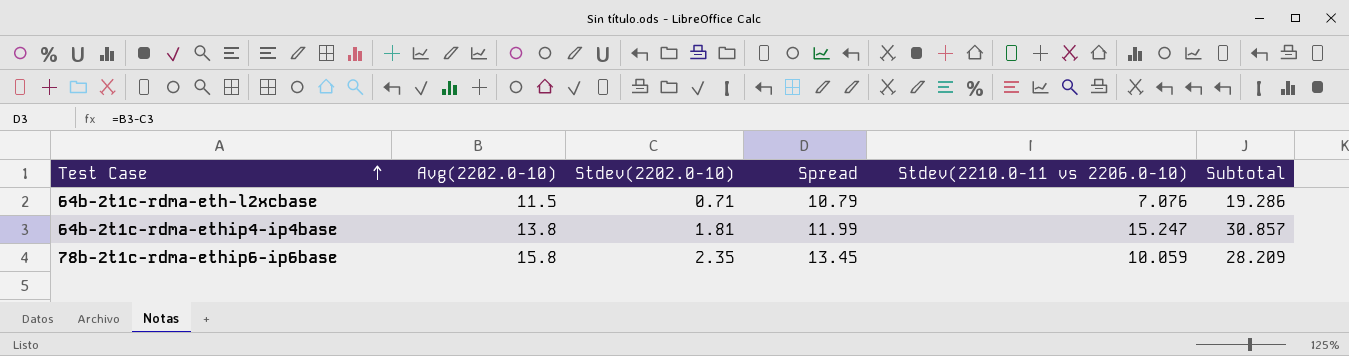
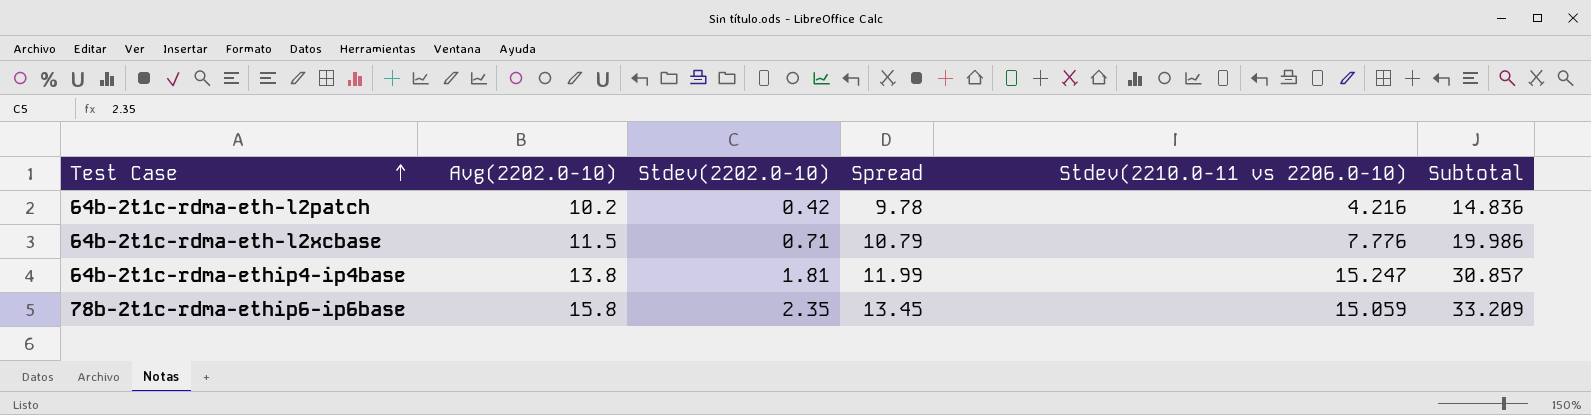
row 64b-2t1c-rdma-eth-l2patch: none -> 10.2 | 0.42 | 9.78 | 4.216 | 14.836
64b-2t1c-rdma-eth-l2xcbase | Stdev(2210.0-11 vs 2206.0-10): 7.076 -> 7.776
64b-2t1c-rdma-eth-l2xcbase | Subtotal: 19.286 -> 19.986
78b-2t1c-rdma-ethip6-ip6base | Stdev(2210.0-11 vs 2206.0-10): 10.059 -> 15.059
78b-2t1c-rdma-ethip6-ip6base | Subtotal: 28.209 -> 33.209

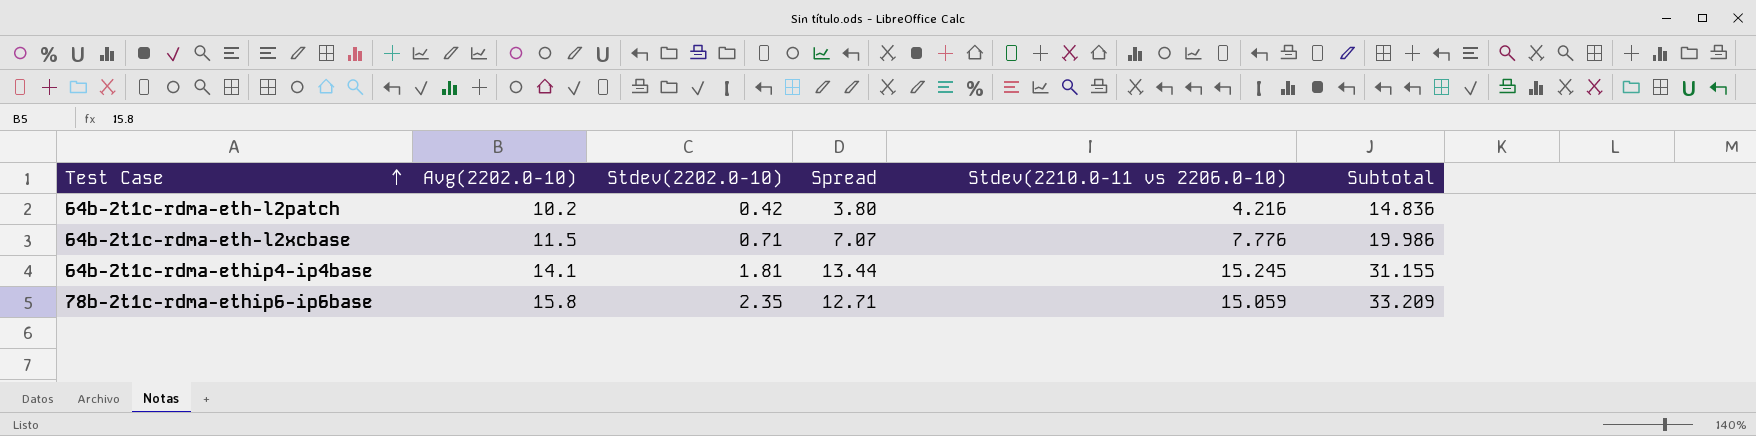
column Spread | formula: [Avg(2202.0-10)] - [Stdev(2202.0-10)] -> [Stdev(2210.0-11 vs 2206.0-10)] - [Stdev(2202.0-10)]
64b-2t1c-rdma-ethip4-ip4base | Avg(2202.0-10): 13.8 -> 14.1
64b-2t1c-rdma-ethip4-ip4base | Stdev(2210.0-11 vs 2206.0-10): 15.247 -> 15.245
64b-2t1c-rdma-ethip4-ip4base | Subtotal: 30.857 -> 31.155

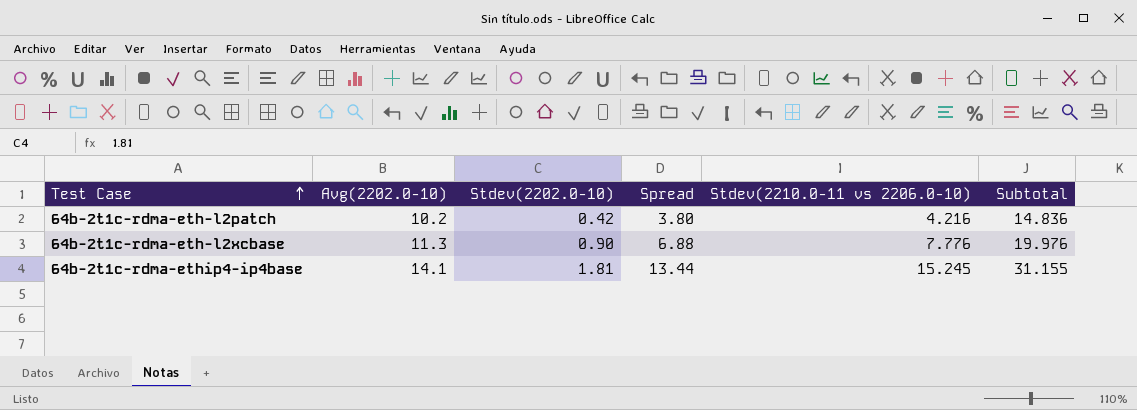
row 78b-2t1c-rdma-ethip6-ip6base: 15.8 | 2.35 | 12.71 | 15.059 | 33.209 -> none
64b-2t1c-rdma-eth-l2xcbase | Avg(2202.0-10): 11.5 -> 11.3
64b-2t1c-rdma-eth-l2xcbase | Stdev(2202.0-10): 0.71 -> 0.90
64b-2t1c-rdma-eth-l2xcbase | Spread: 7.07 -> 6.88
64b-2t1c-rdma-eth-l2xcbase | Subtotal: 19.986 -> 19.976

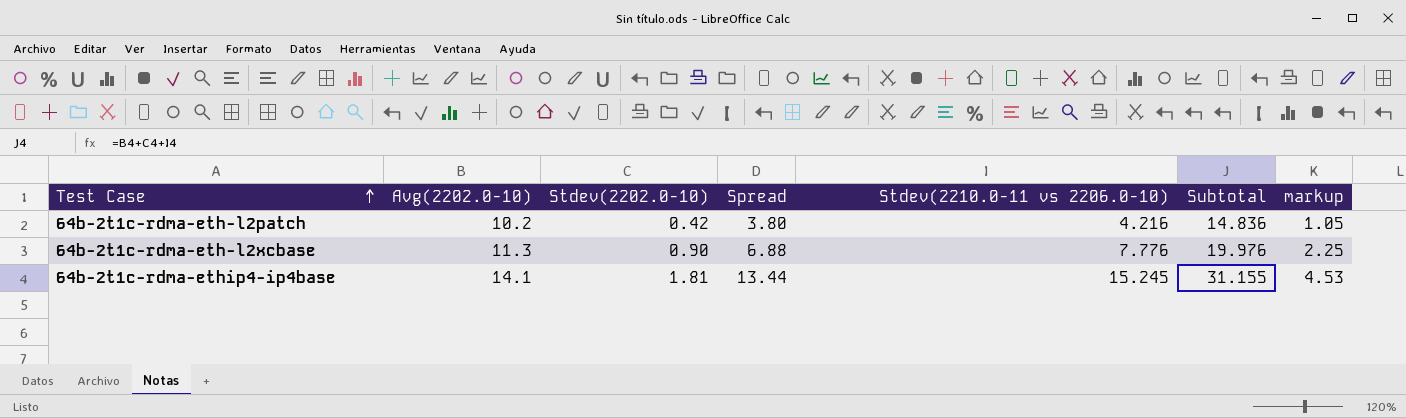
column markup | formula: none -> [Stdev(2202.0-10)] * 2.5

